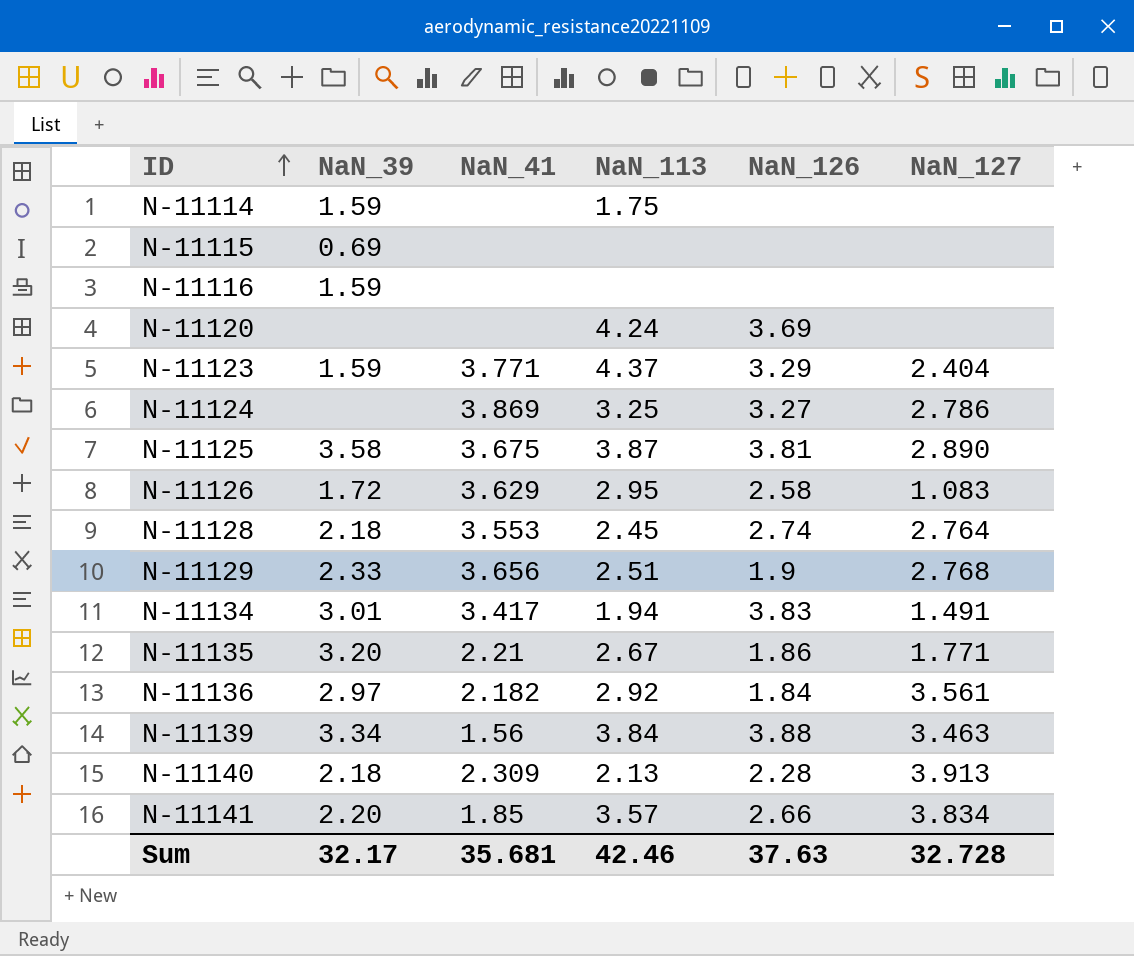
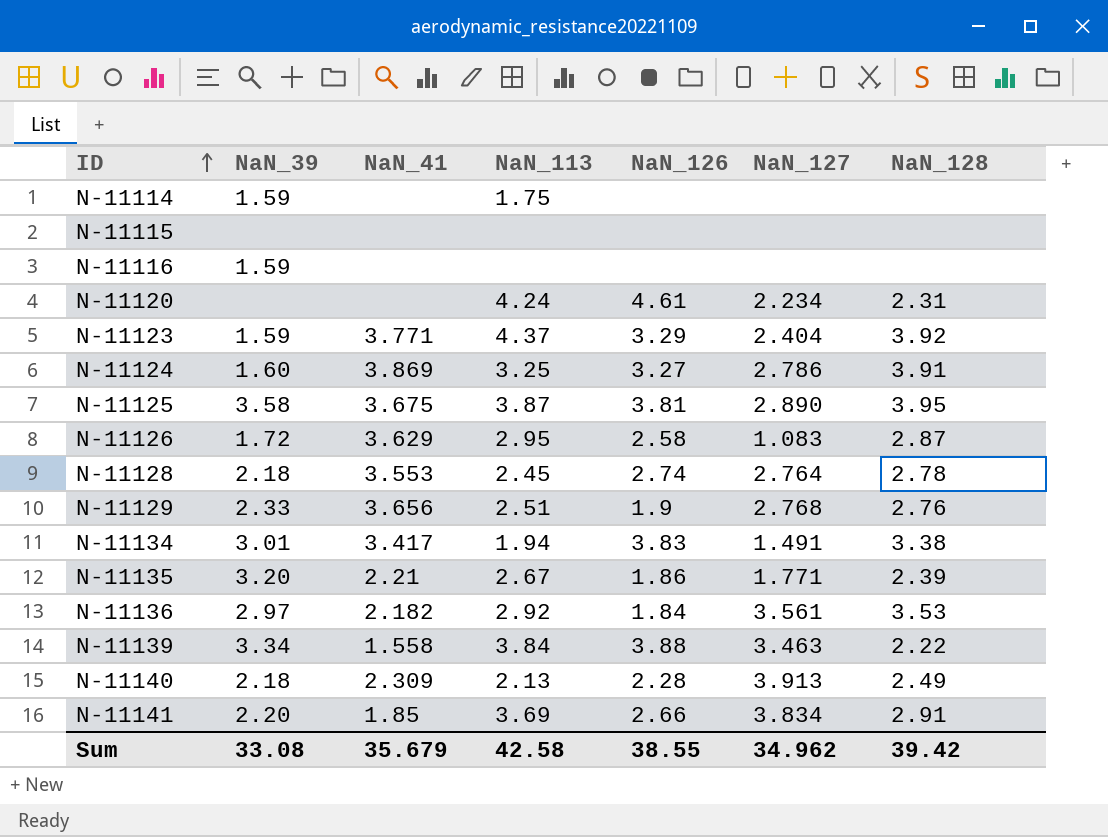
column NaN_128 | position: none -> 7
N-11115 | NaN_39: 0.69 -> none
N-11120 | NaN_126: 3.69 -> 4.61
N-11120 | NaN_127: none -> 2.234
N-11124 | NaN_39: none -> 1.60
N-11139 | NaN_41: 1.56 -> 1.558
N-11141 | NaN_113: 3.57 -> 3.69
Sum | NaN_39: 32.17 -> 33.08
Sum | NaN_41: 35.681 -> 35.679
Sum | NaN_113: 42.46 -> 42.58
Sum | NaN_126: 37.63 -> 38.55
Sum | NaN_127: 32.728 -> 34.962

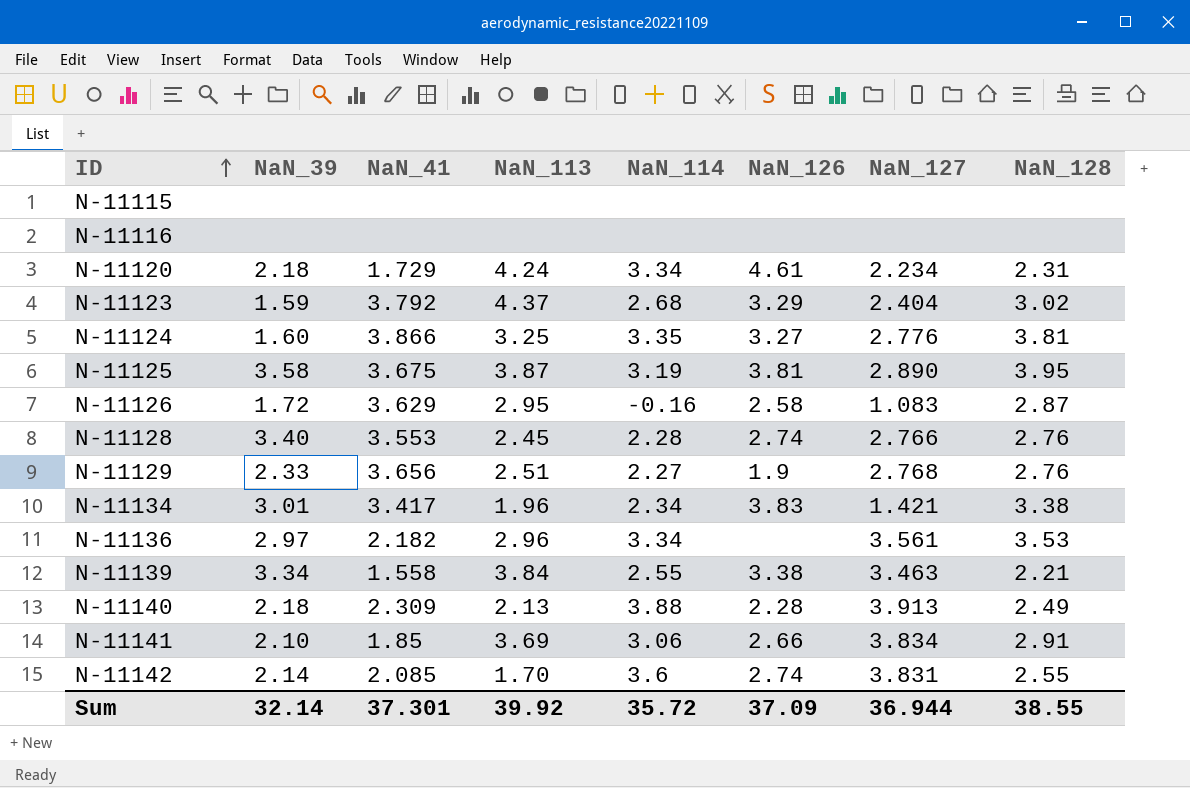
column NaN_114 | position: none -> 5
row N-11114: 1.59 | none | 1.75 | none | none | none -> none
row N-11135: 3.20 | 2.21 | 2.67 | 1.86 | 1.771 | 2.39 -> none
N-11116 | NaN_39: 1.59 -> none
N-11120 | NaN_39: none -> 2.18
N-11120 | NaN_41: none -> 1.729
N-11123 | NaN_41: 3.771 -> 3.792
N-11123 | NaN_128: 3.92 -> 3.02
N-11124 | NaN_41: 3.869 -> 3.866
N-11124 | NaN_127: 2.786 -> 2.776
N-11124 | NaN_128: 3.91 -> 3.81
N-11128 | NaN_39: 2.18 -> 3.40
N-11128 | NaN_127: 2.764 -> 2.766
N-11128 | NaN_128: 2.78 -> 2.76
N-11134 | NaN_113: 1.94 -> 1.96
N-11134 | NaN_127: 1.491 -> 1.421
N-11136 | NaN_113: 2.92 -> 2.96
N-11136 | NaN_126: 1.84 -> none
N-11139 | NaN_126: 3.88 -> 3.38
N-11139 | NaN_128: 2.22 -> 2.21
N-11141 | NaN_39: 2.20 -> 2.10
row N-11142: none -> 2.14 | 2.085 | 1.70 | 3.6 | 2.74 | 3.831 | 2.55
Sum | NaN_39: 33.08 -> 32.14
Sum | NaN_41: 35.679 -> 37.301
Sum | NaN_113: 42.58 -> 39.92
Sum | NaN_126: 38.55 -> 37.09
Sum | NaN_127: 34.962 -> 36.944
Sum | NaN_128: 39.42 -> 38.55

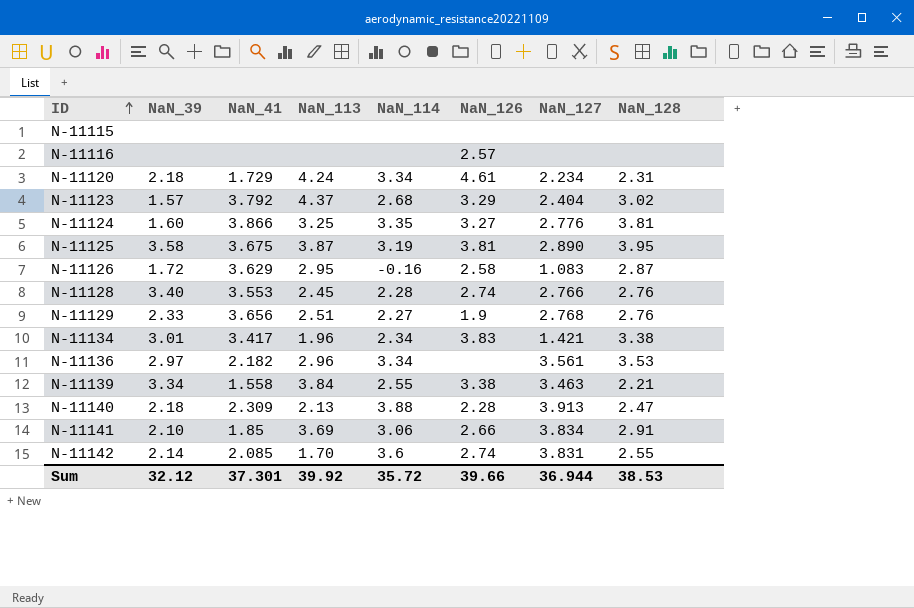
N-11116 | NaN_126: none -> 2.57
N-11123 | NaN_39: 1.59 -> 1.57
N-11140 | NaN_128: 2.49 -> 2.47
Sum | NaN_39: 32.14 -> 32.12
Sum | NaN_126: 37.09 -> 39.66
Sum | NaN_128: 38.55 -> 38.53

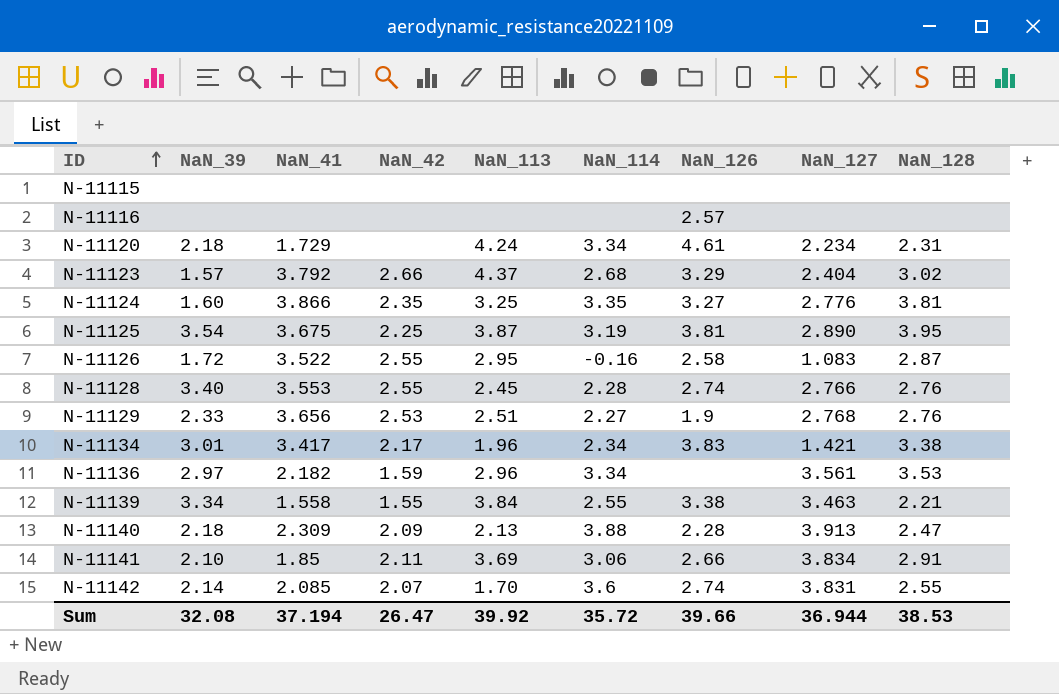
column NaN_42 | position: none -> 4
N-11125 | NaN_39: 3.58 -> 3.54
N-11126 | NaN_41: 3.629 -> 3.522
Sum | NaN_39: 32.12 -> 32.08
Sum | NaN_41: 37.301 -> 37.194

